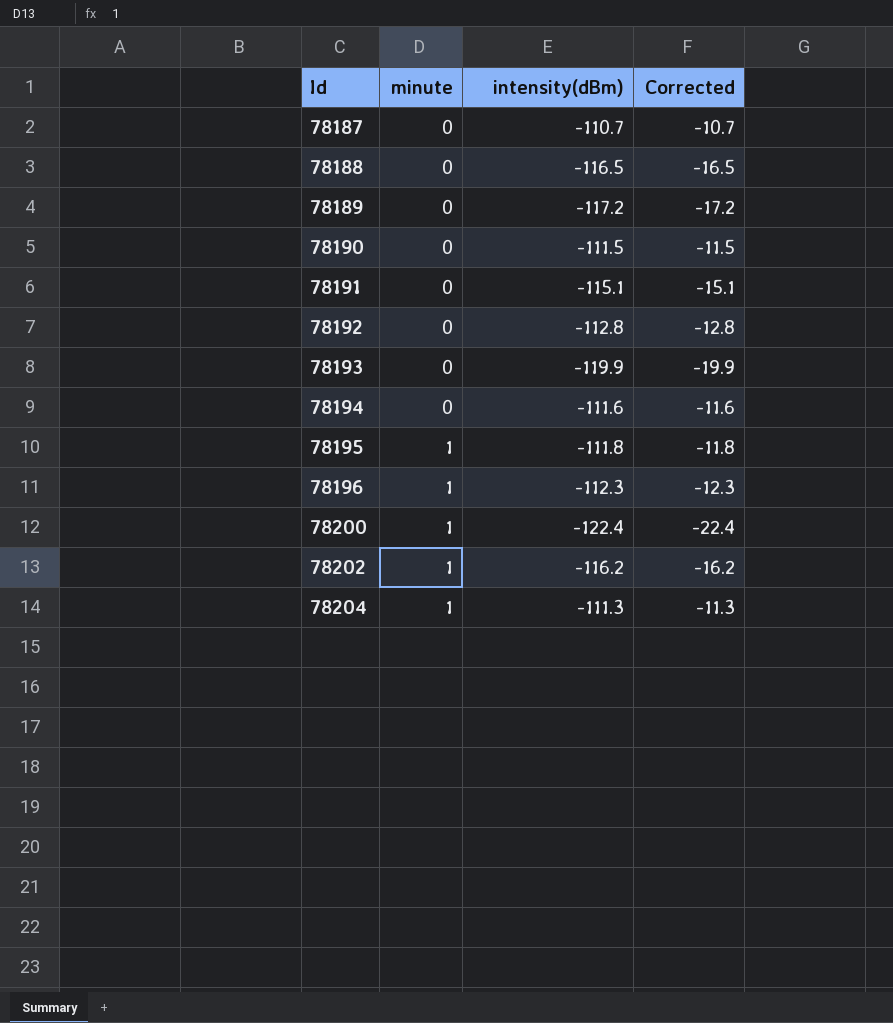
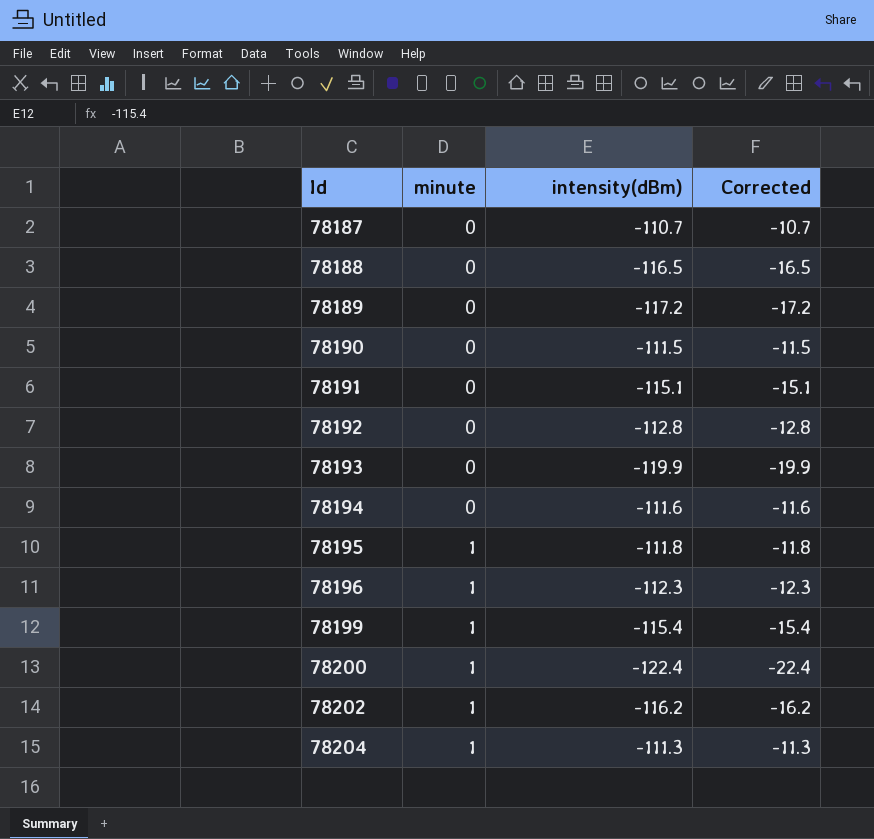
row 78199: none -> 1 | -115.4 | -15.4

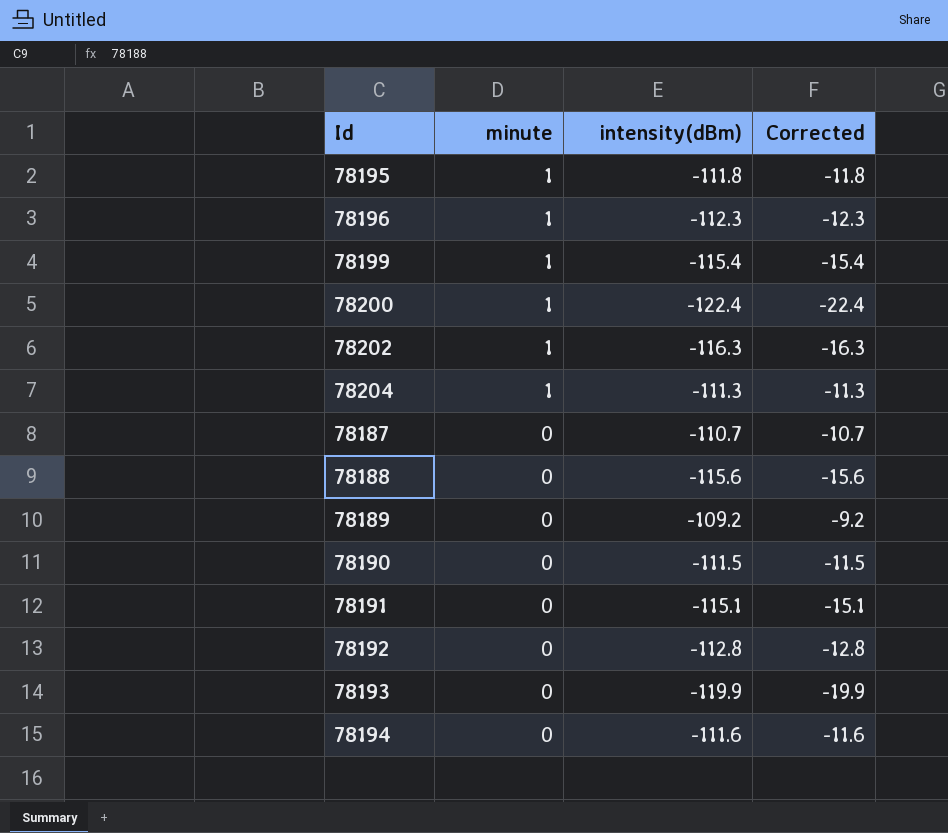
row order: Id ascending -> minute descending
78202 | intensity(dBm): -116.2 -> -116.3
78202 | Corrected: -16.2 -> -16.3
78188 | intensity(dBm): -116.5 -> -115.6
78188 | Corrected: -16.5 -> -15.6
78189 | intensity(dBm): -117.2 -> -109.2
78189 | Corrected: -17.2 -> -9.2

